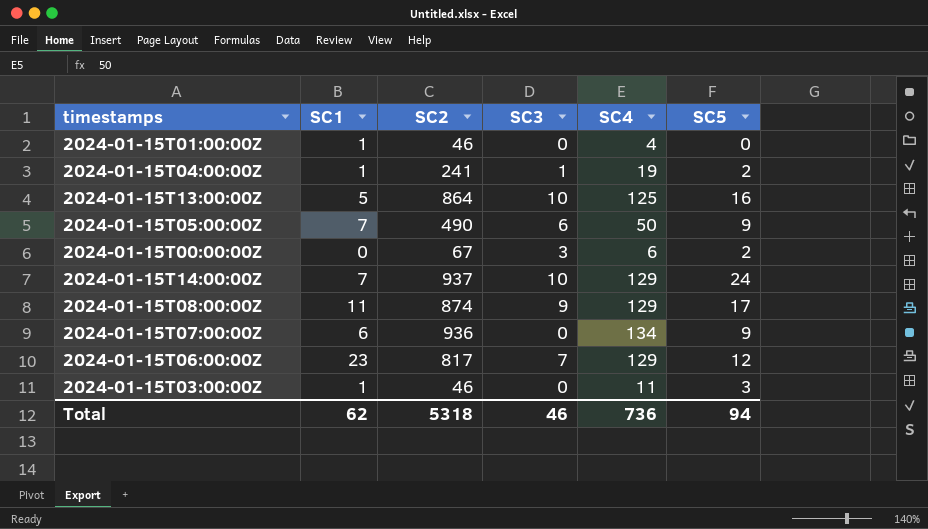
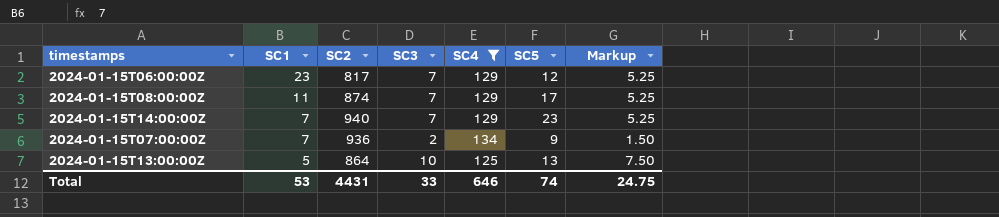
filter: none -> SC4 >= 125
row order: none -> SC1 descending
column Markup | formula: none -> [SC3] * 0.75
2024-01-15T08:00:00Z | SC3: 9 -> 7
2024-01-15T14:00:00Z | SC2: 937 -> 940
2024-01-15T14:00:00Z | SC3: 10 -> 7
2024-01-15T14:00:00Z | SC5: 24 -> 23
2024-01-15T07:00:00Z | SC1: 6 -> 7
2024-01-15T07:00:00Z | SC3: 0 -> 2
2024-01-15T13:00:00Z | SC5: 16 -> 13
Total | SC1: 62 -> 53
Total | SC2: 5318 -> 4431
Total | SC3: 46 -> 33
Total | SC4: 736 -> 646
Total | SC5: 94 -> 74

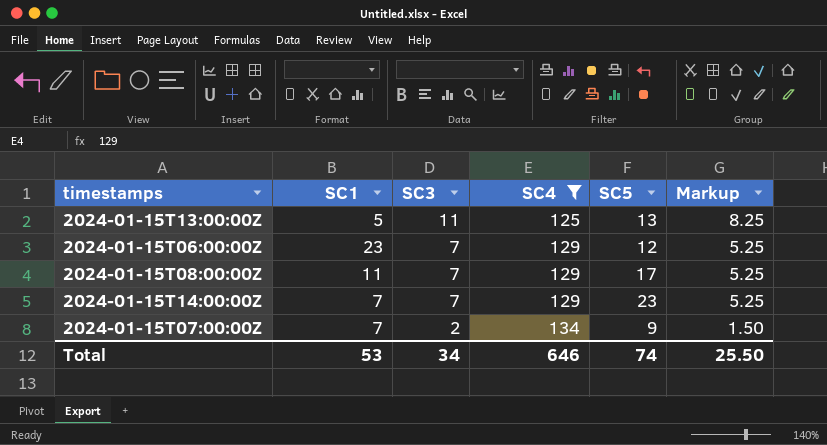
row order: SC1 descending -> SC3 descending
column SC2 | position: 3 -> none
2024-01-15T13:00:00Z | SC3: 10 -> 11
2024-01-15T13:00:00Z | Markup: 7.50 -> 8.25
Total | SC3: 33 -> 34
Total | Markup: 24.75 -> 25.50

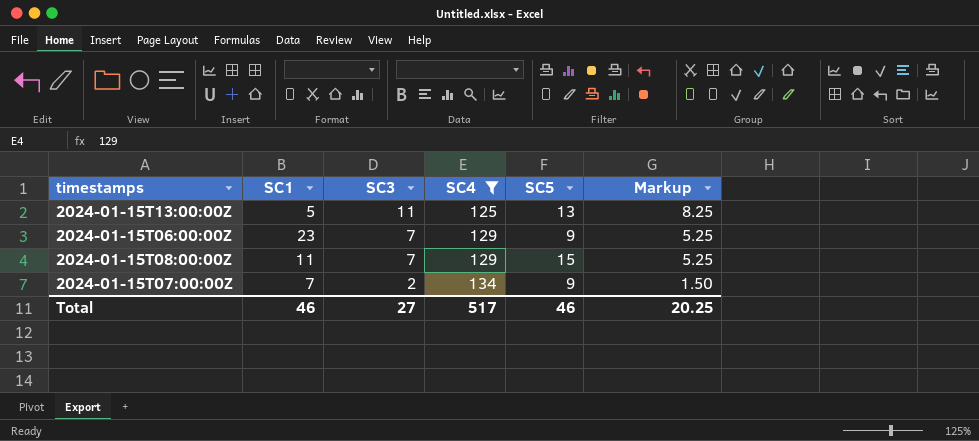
row 2024-01-15T14:00:00Z: 7 | 7 | 129 | 23 | 5.25 -> none
2024-01-15T06:00:00Z | SC5: 12 -> 9
2024-01-15T08:00:00Z | SC5: 17 -> 15
Total | SC1: 53 -> 46
Total | SC3: 34 -> 27
Total | SC4: 646 -> 517
Total | SC5: 74 -> 46
Total | Markup: 25.50 -> 20.25

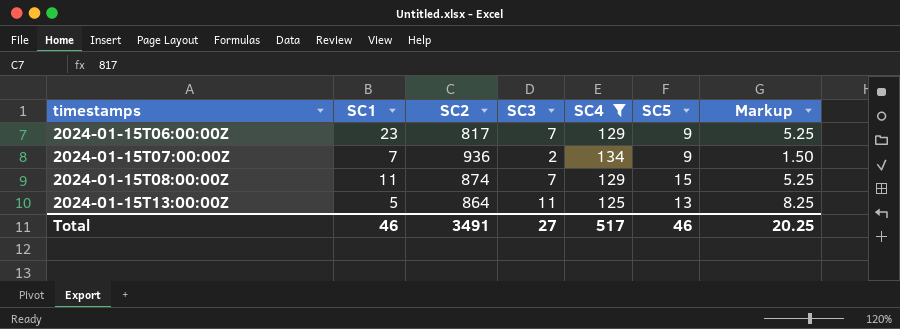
row order: SC3 descending -> timestamps ascending
column SC2 | position: none -> 3

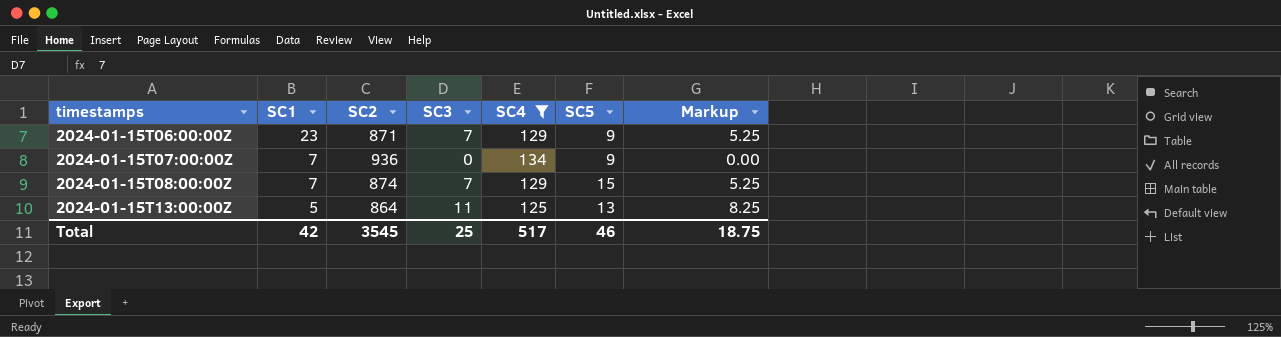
2024-01-15T06:00:00Z | SC2: 817 -> 871
2024-01-15T07:00:00Z | SC3: 2 -> 0
2024-01-15T07:00:00Z | Markup: 1.50 -> 0.00
2024-01-15T08:00:00Z | SC1: 11 -> 7
Total | SC1: 46 -> 42
Total | SC2: 3491 -> 3545
Total | SC3: 27 -> 25
Total | Markup: 20.25 -> 18.75

